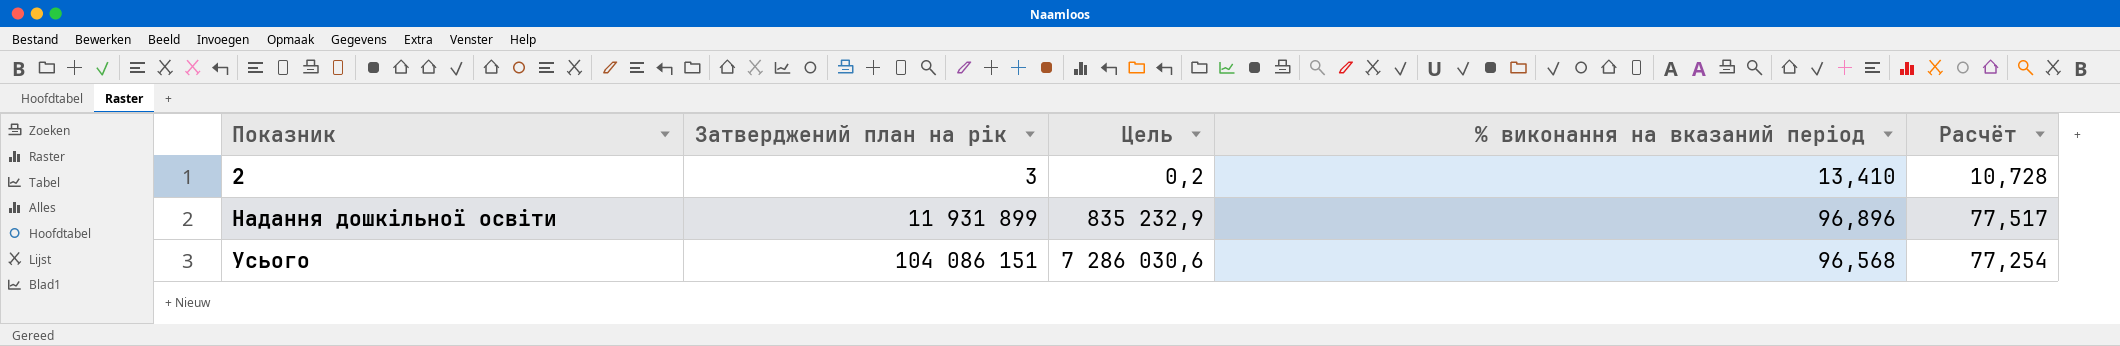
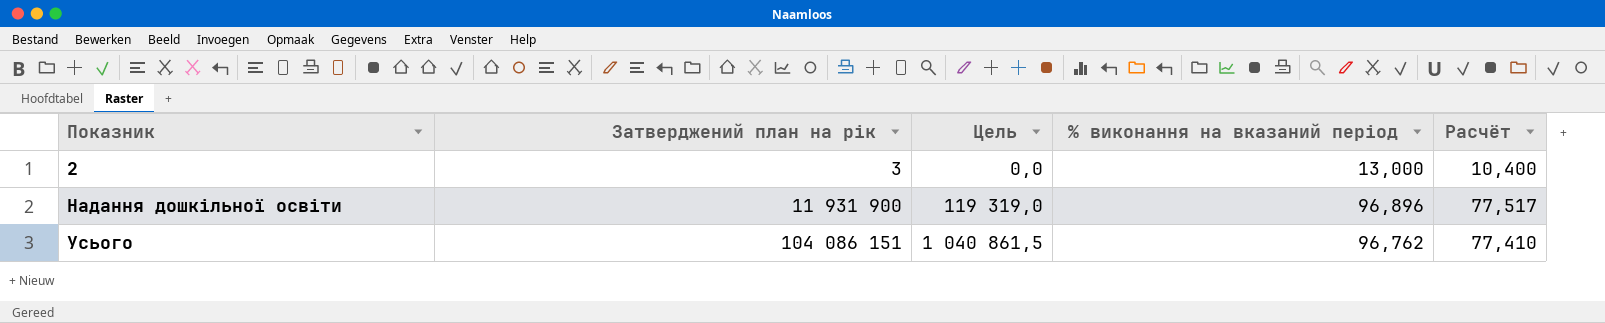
column Цель | formula: [Затверджений план на рік] * 0,07 -> [Затверджений план на рік] * 0,01
2 | % виконання на вказаний період: 13,410 -> 13,000
2 | Расчёт: 10,728 -> 10,400
Надання дошкільної освіти | Затверджений план на рік: 11 931 899 -> 11 931 900
Усього | % виконання на вказаний період: 96,568 -> 96,762
Усього | Расчёт: 77,254 -> 77,410

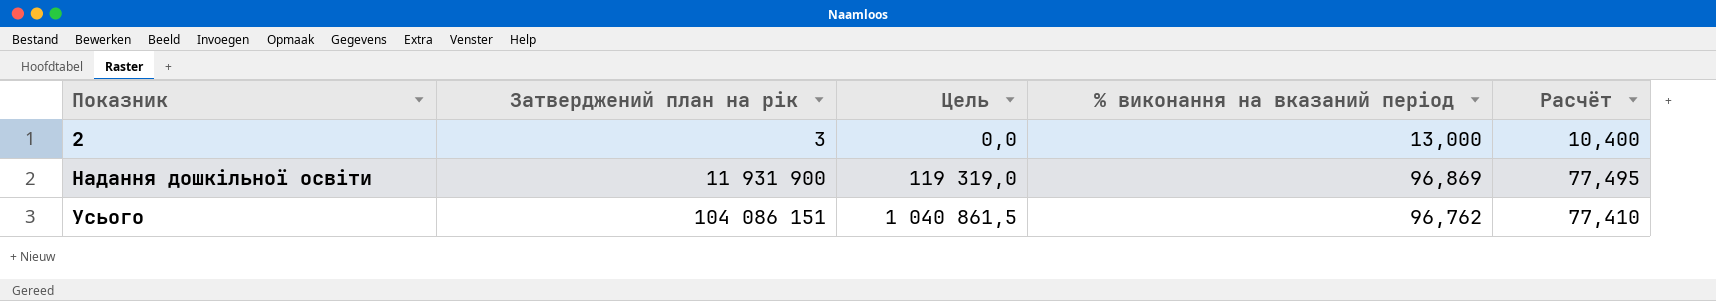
Надання дошкільної освіти | % виконання на вказаний період: 96,896 -> 96,869
Надання дошкільної освіти | Расчёт: 77,517 -> 77,495

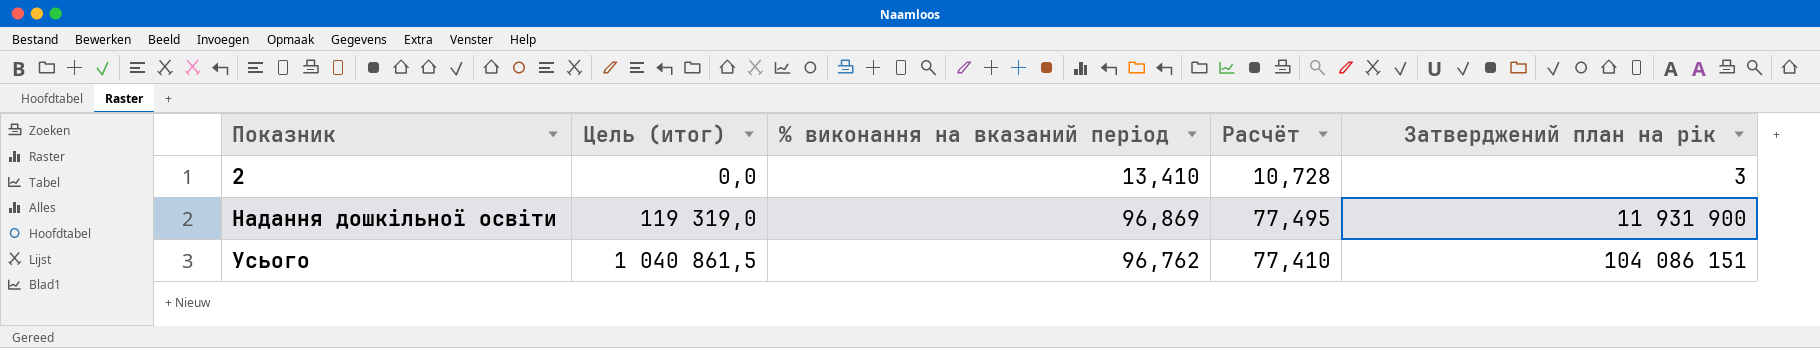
column name: Цель -> Цель (итог)
column Затверджений план на рік | position: 2 -> 5
2 | % виконання на вказаний період: 13,000 -> 13,410
2 | Расчёт: 10,400 -> 10,728

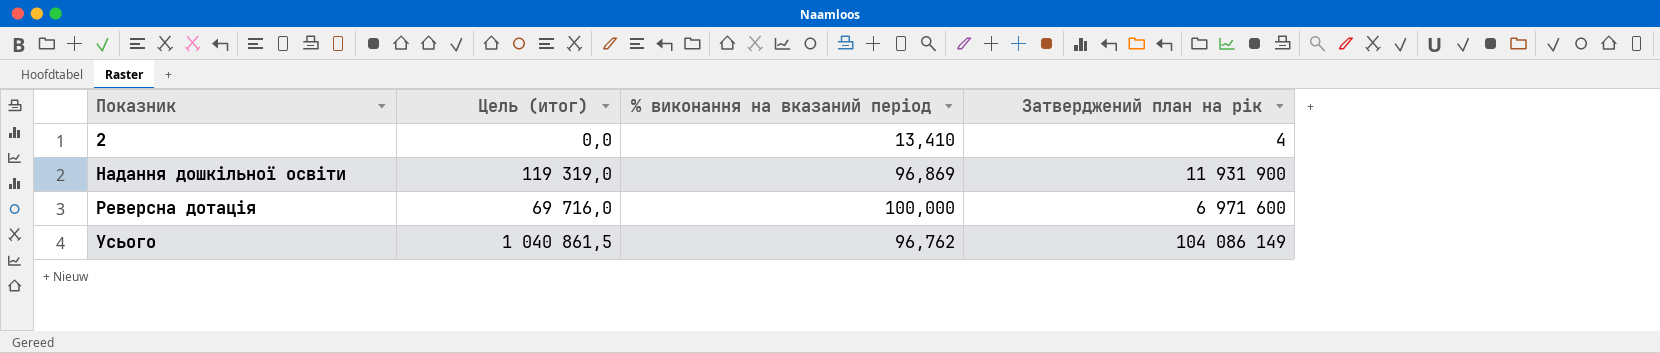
column Расчёт | formula: [% виконання на вказаний період] * 0,8 -> none
2 | Затверджений план на рік: 3 -> 4
row Реверсна дотація: none -> 69 716,0 | 100,000 | 6 971 600
Усього | Затверджений план на рік: 104 086 151 -> 104 086 149

